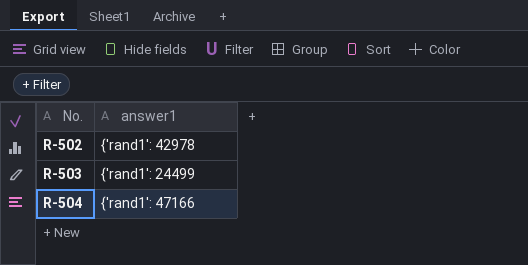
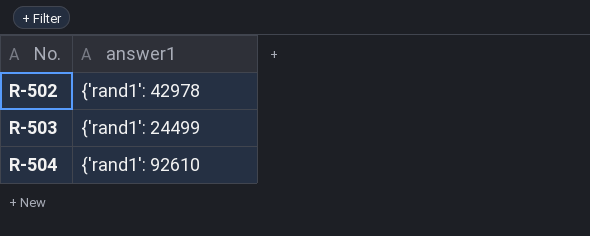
R-504 | answer1: {'rand1': 47166 -> {'rand1': 92610

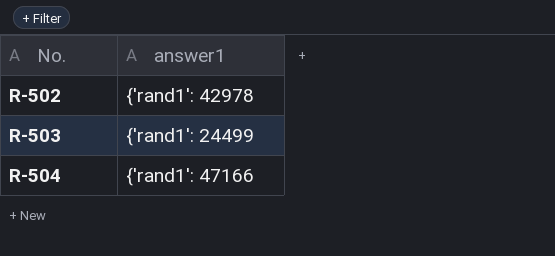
R-504 | answer1: {'rand1': 92610 -> {'rand1': 47166

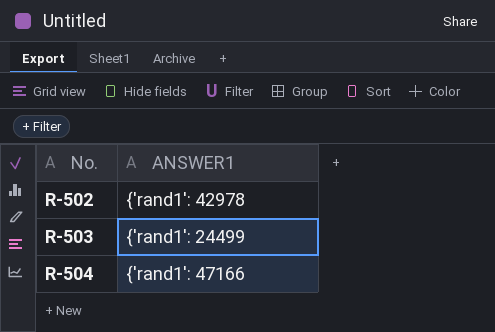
column name: answer1 -> ANSWER1

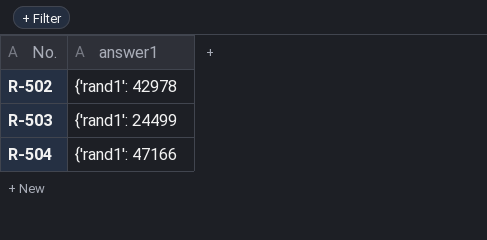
column name: ANSWER1 -> answer1

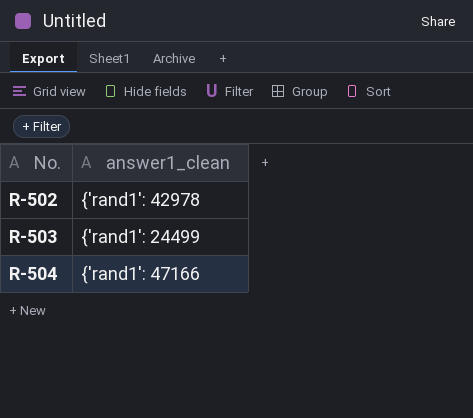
column name: answer1 -> answer1_clean

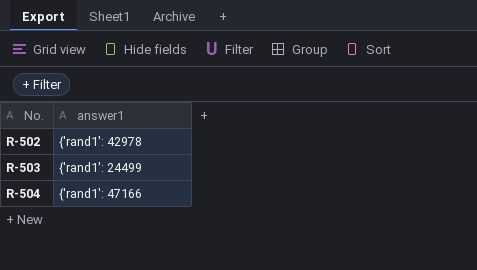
column name: answer1_clean -> answer1

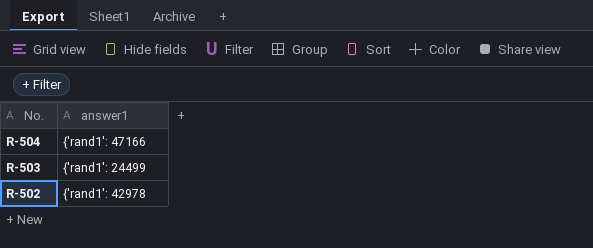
row order: No. ascending -> No. descending

